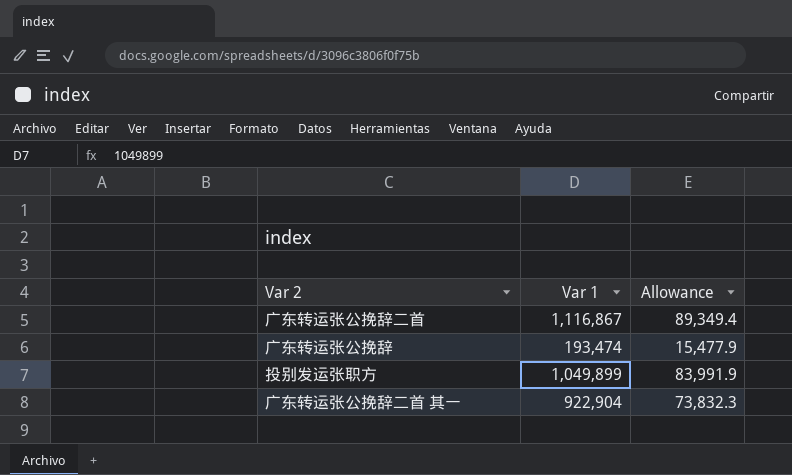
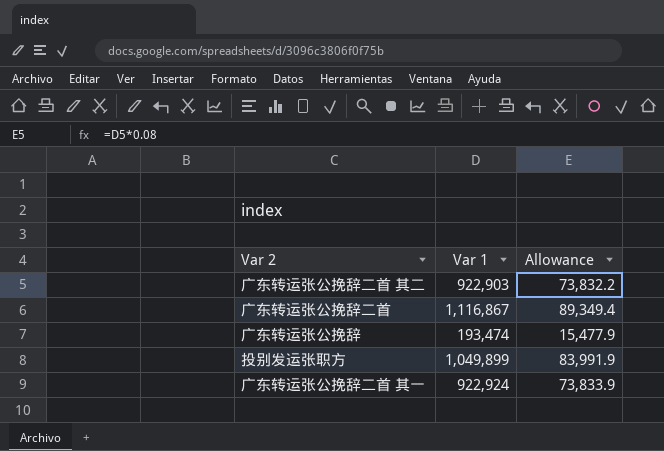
row 广东转运张公挽辞二首 其二: none -> 922,903 | 73,832.2
广东转运张公挽辞二首 其一 | Var 1: 922,904 -> 922,924
广东转运张公挽辞二首 其一 | Allowance: 73,832.3 -> 73,833.9

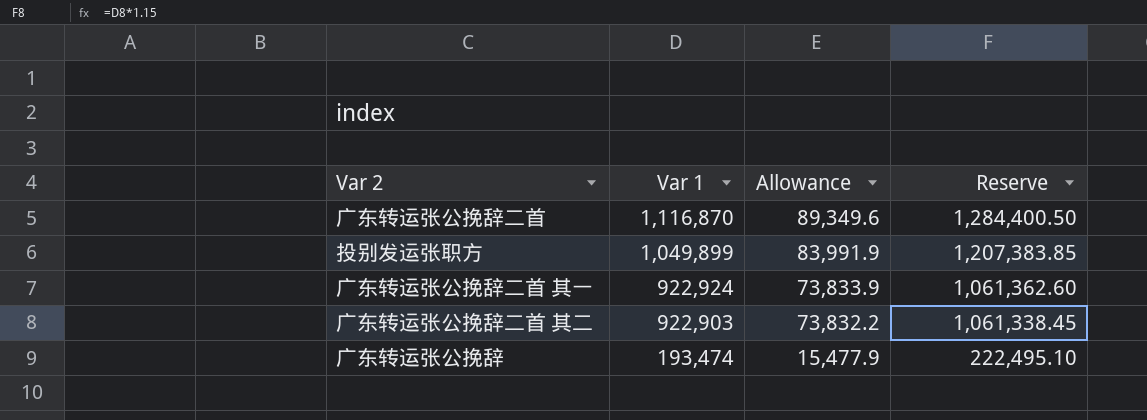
row order: none -> Var 1 descending
column Reserve | formula: none -> [Var 1] * 1.15
广东转运张公挽辞二首 | Var 1: 1,116,867 -> 1,116,870
广东转运张公挽辞二首 | Allowance: 89,349.4 -> 89,349.6

